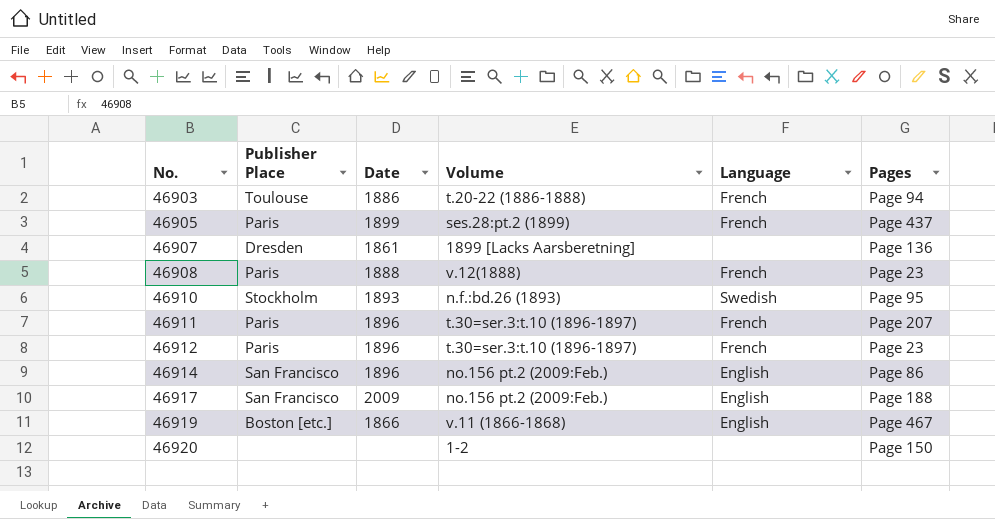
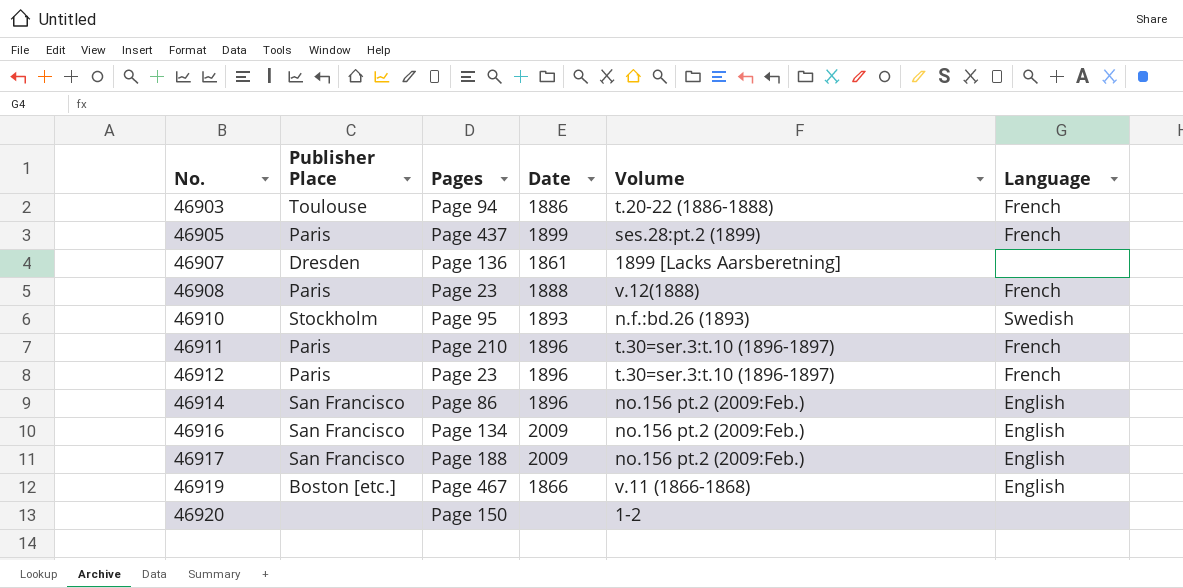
column Pages | position: 6 -> 3
46911 | Pages: Page 207 -> Page 210
row 46916: none -> San Francisco | Page 134 | 2009 | no.156 pt.2 (2009:Feb.) | English

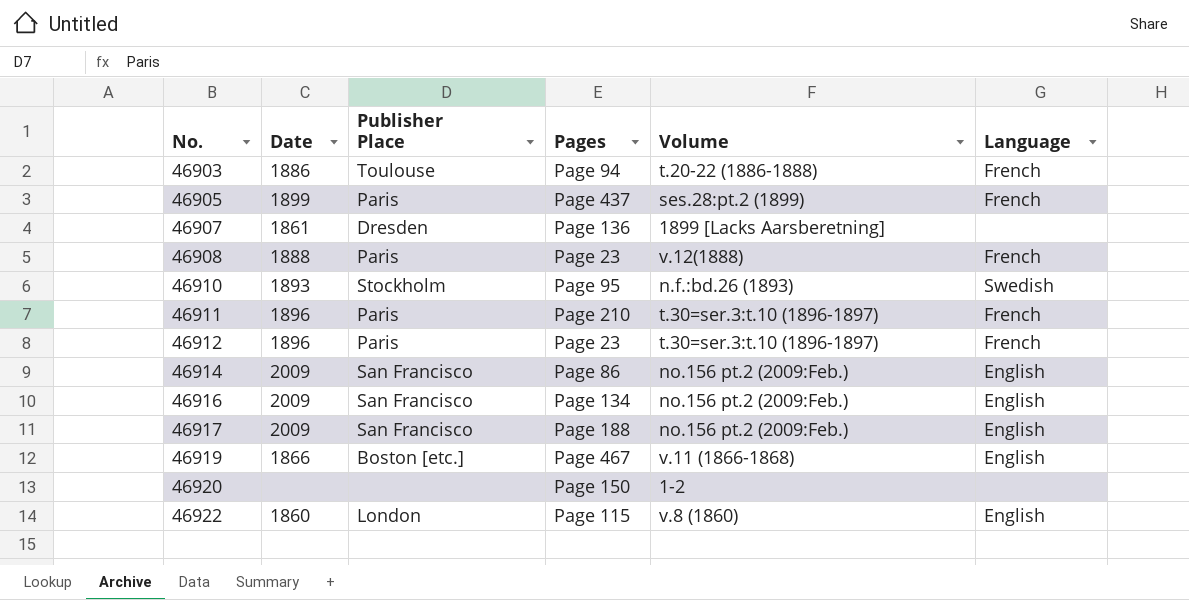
column Date | position: 4 -> 2
46914 | Date: 1896 -> 2009
row 46922: none -> 1860 | London | Page 115 | v.8 (1860) | English

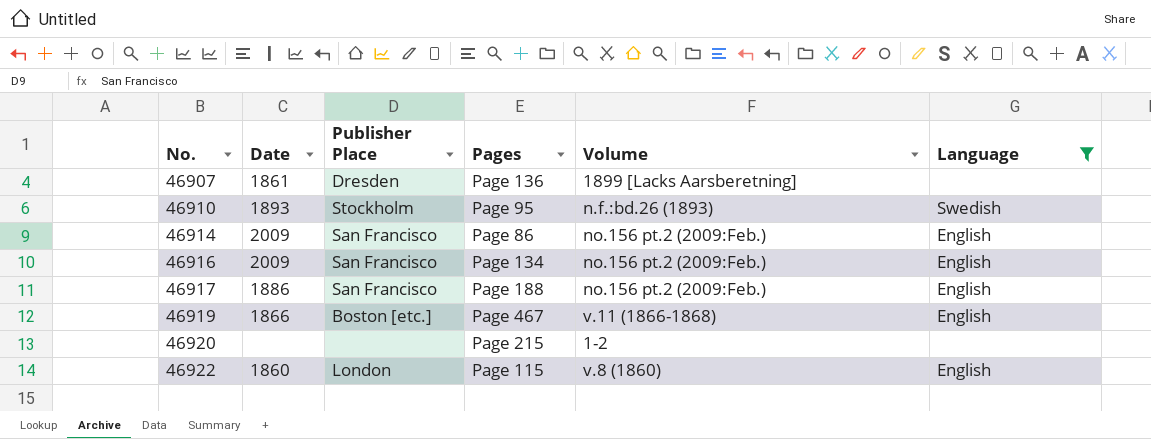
filter: none -> Language != French
46917 | Date: 2009 -> 1886
46920 | Pages: Page 150 -> Page 215

